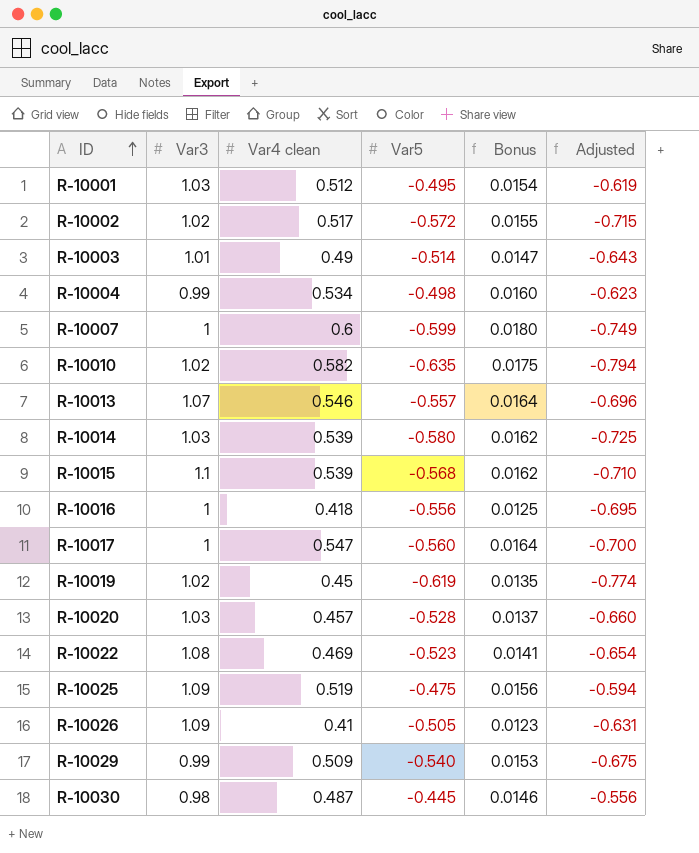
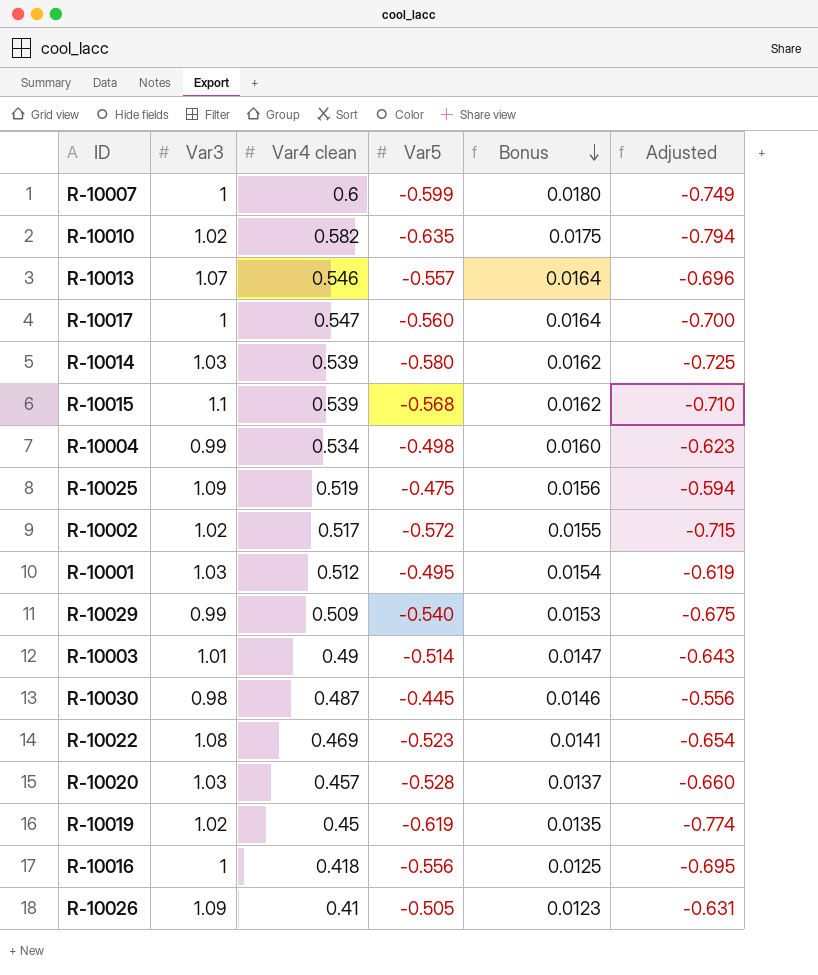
row order: ID ascending -> Bonus descending

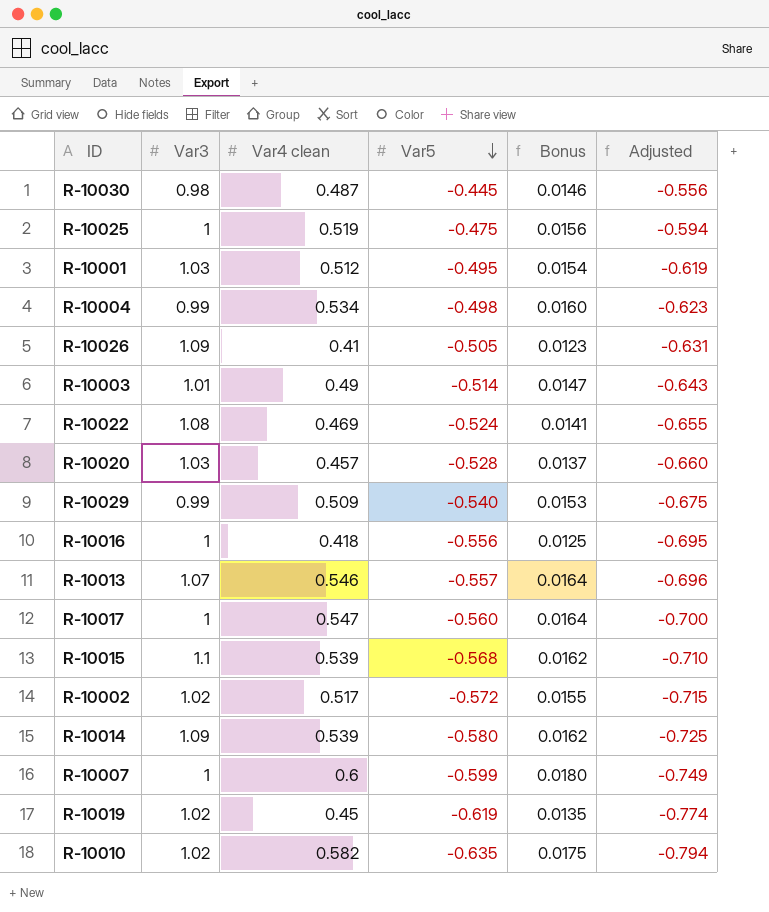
row order: Bonus descending -> Var5 descending
R-10025 | Var3: 1.09 -> 1
R-10022 | Var5: -0.523 -> -0.524
R-10022 | Adjusted: -0.654 -> -0.655
R-10014 | Var3: 1.03 -> 1.09

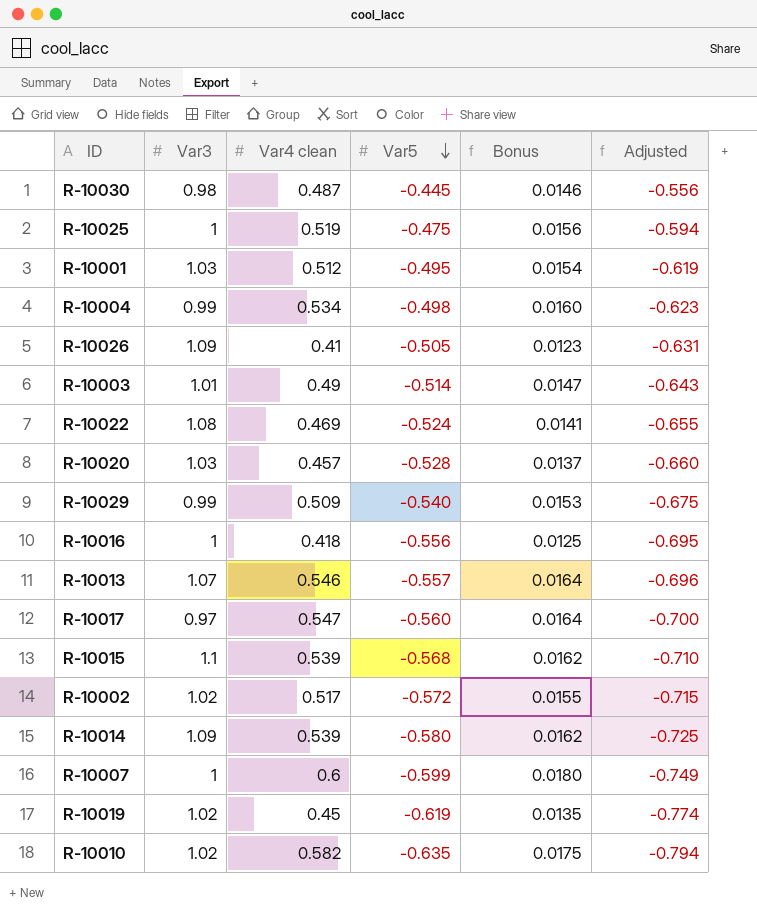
R-10017 | Var3: 1 -> 0.97

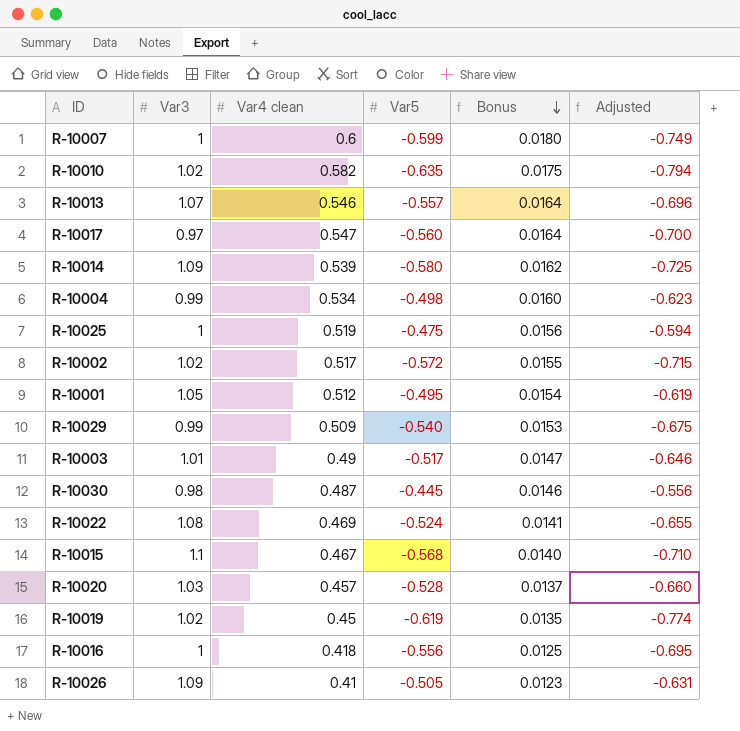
row order: Var5 descending -> Bonus descending
R-10001 | Var3: 1.03 -> 1.05
R-10003 | Var5: -0.514 -> -0.517
R-10003 | Adjusted: -0.643 -> -0.646
R-10015 | Var4 clean: 0.539 -> 0.467
R-10015 | Bonus: 0.0162 -> 0.0140

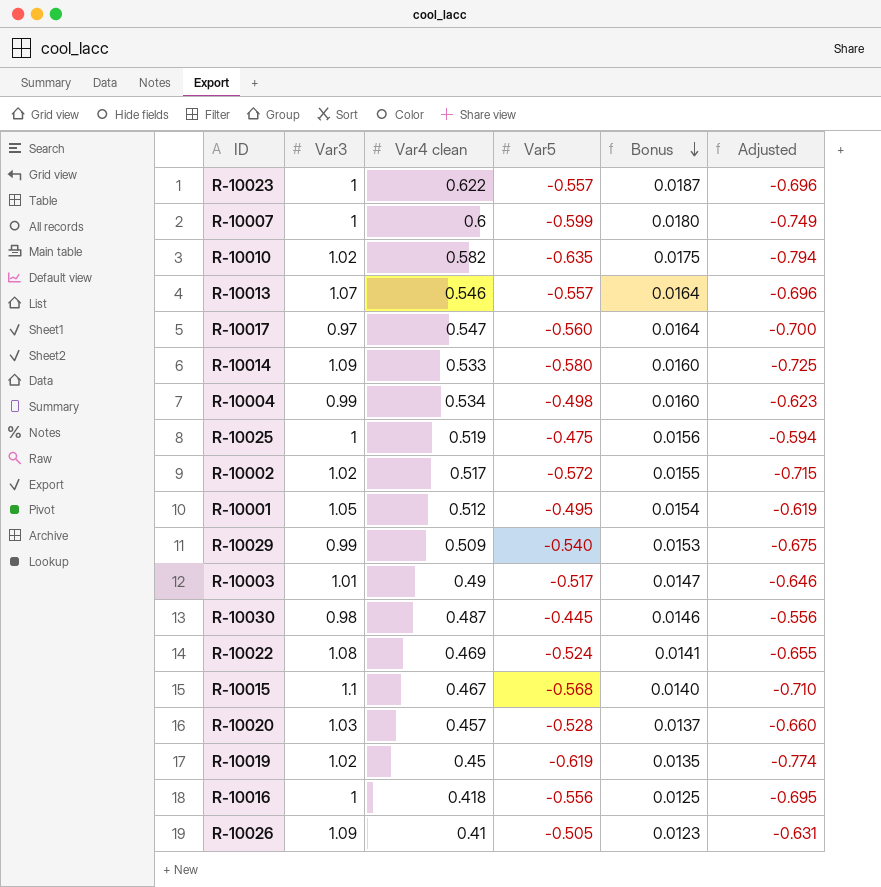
row R-10023: none -> 1 | 0.622 | -0.557 | 0.0187 | -0.696
R-10014 | Var4 clean: 0.539 -> 0.533
R-10014 | Bonus: 0.0162 -> 0.0160

